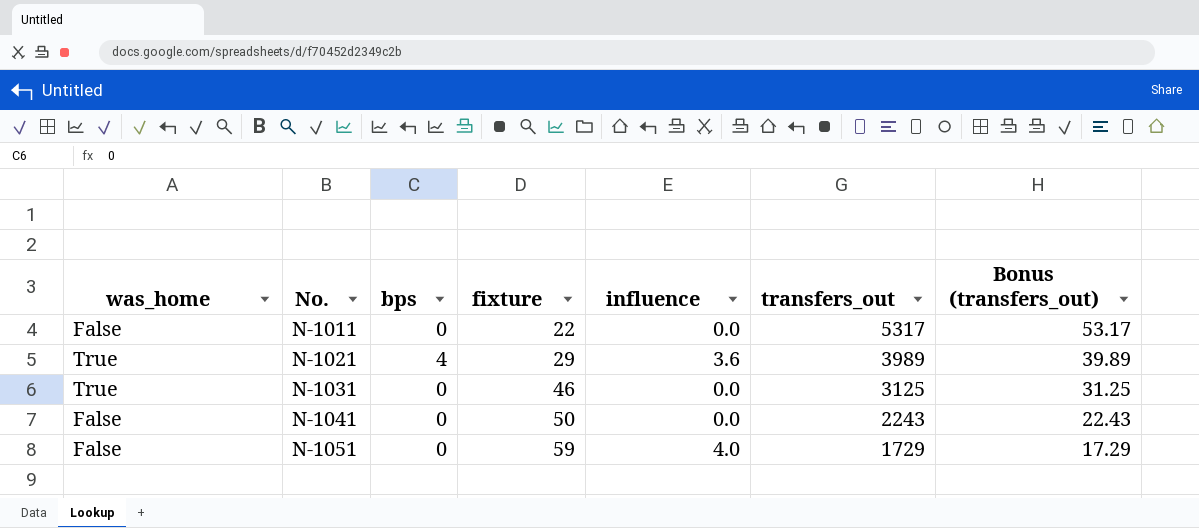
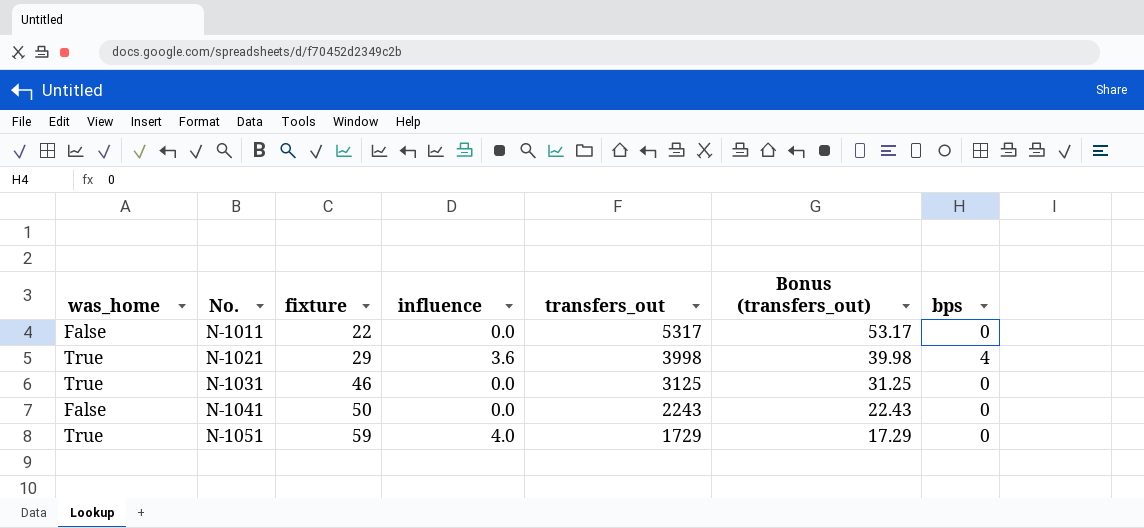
column bps | position: 3 -> 7
N-1021 | transfers_out: 3989 -> 3998
N-1021 | Bonus (transfers_out): 39.89 -> 39.98
N-1051 | was_home: False -> True

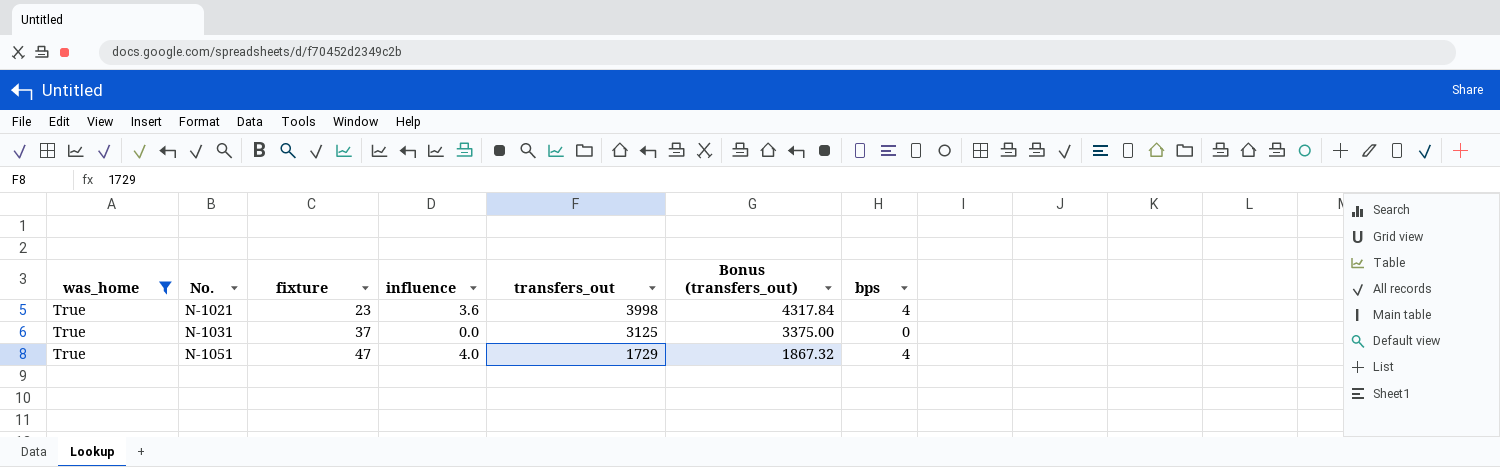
filter: none -> was_home = True
column Bonus (transfers_out) | formula: [transfers_out] * 0.01 -> [transfers_out] * 1.08
N-1021 | fixture: 29 -> 23
N-1031 | fixture: 46 -> 37
N-1051 | fixture: 59 -> 47
N-1051 | bps: 0 -> 4

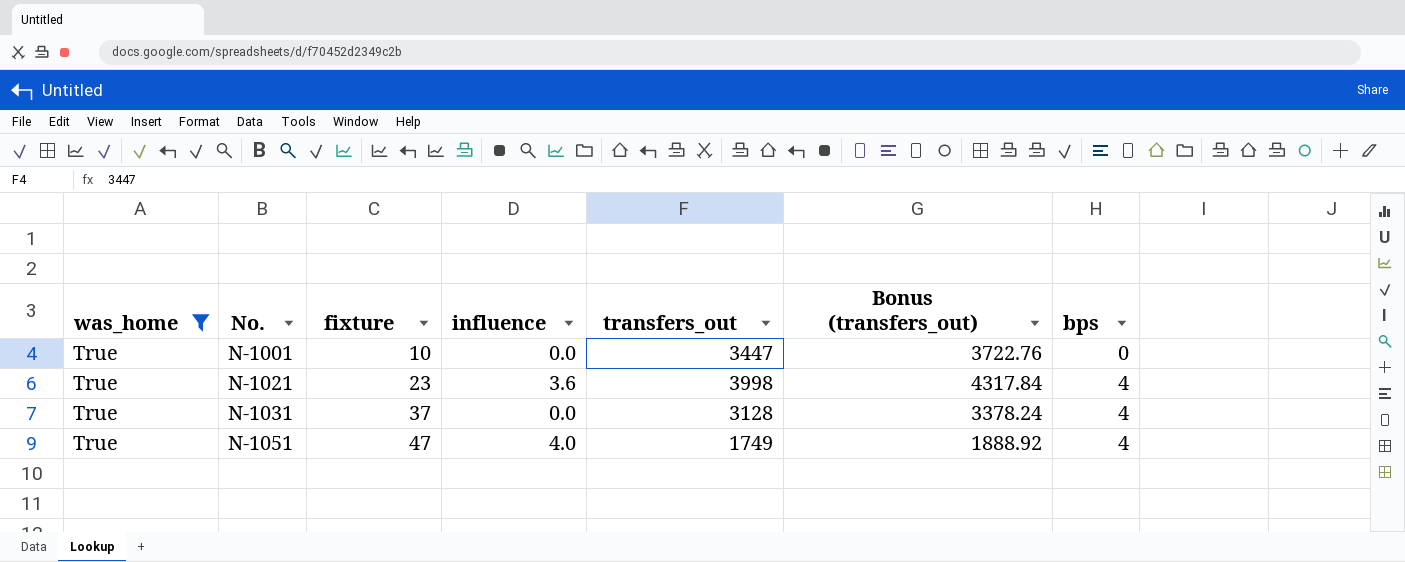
row N-1001: none -> True | 10 | 0.0 | 3447 | 3722.76 | 0
N-1031 | transfers_out: 3125 -> 3128
N-1031 | Bonus (transfers_out): 3375.00 -> 3378.24
N-1031 | bps: 0 -> 4
N-1051 | transfers_out: 1729 -> 1749
N-1051 | Bonus (transfers_out): 1867.32 -> 1888.92

